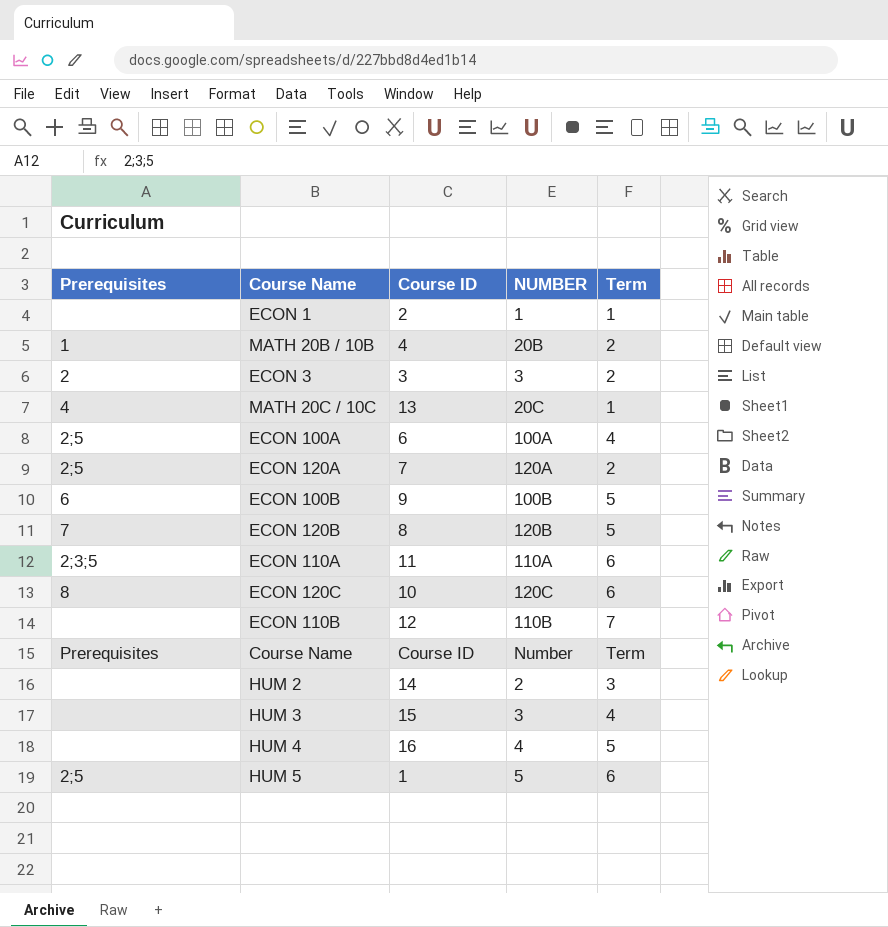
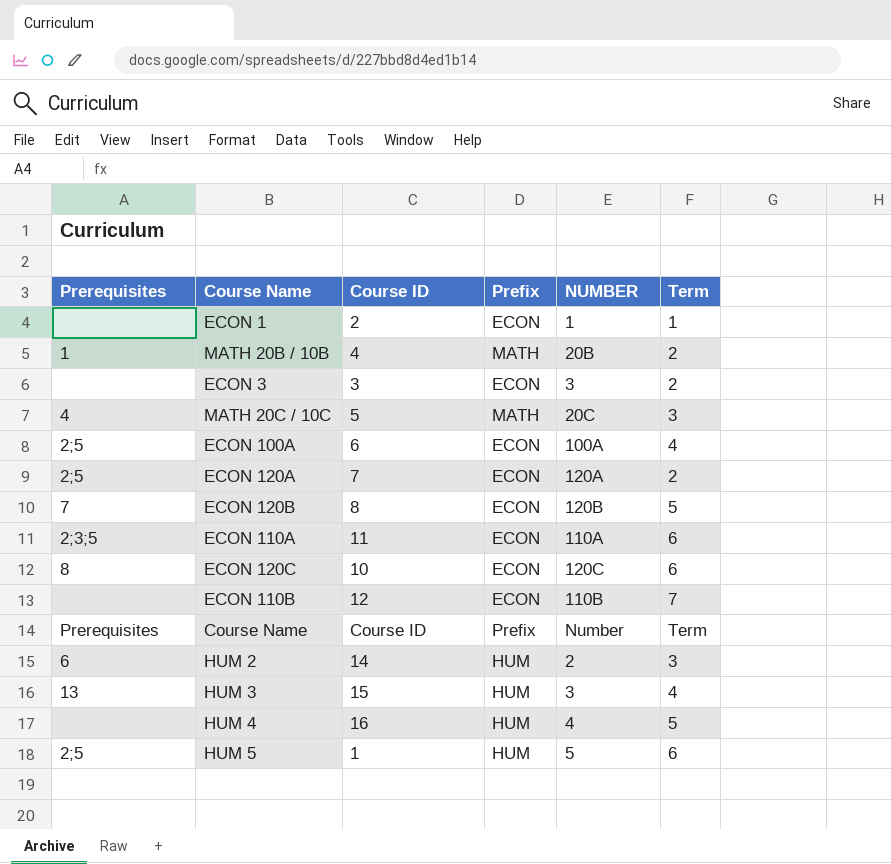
column Prefix | position: none -> 4
row ECON 100B: 6 | 9 | 100B | 5 -> none
ECON 3 | Prerequisites: 2 -> none
MATH 20C / 10C | Course ID: 13 -> 5
MATH 20C / 10C | Term: 1 -> 3
HUM 2 | Prerequisites: none -> 6
HUM 3 | Prerequisites: none -> 13

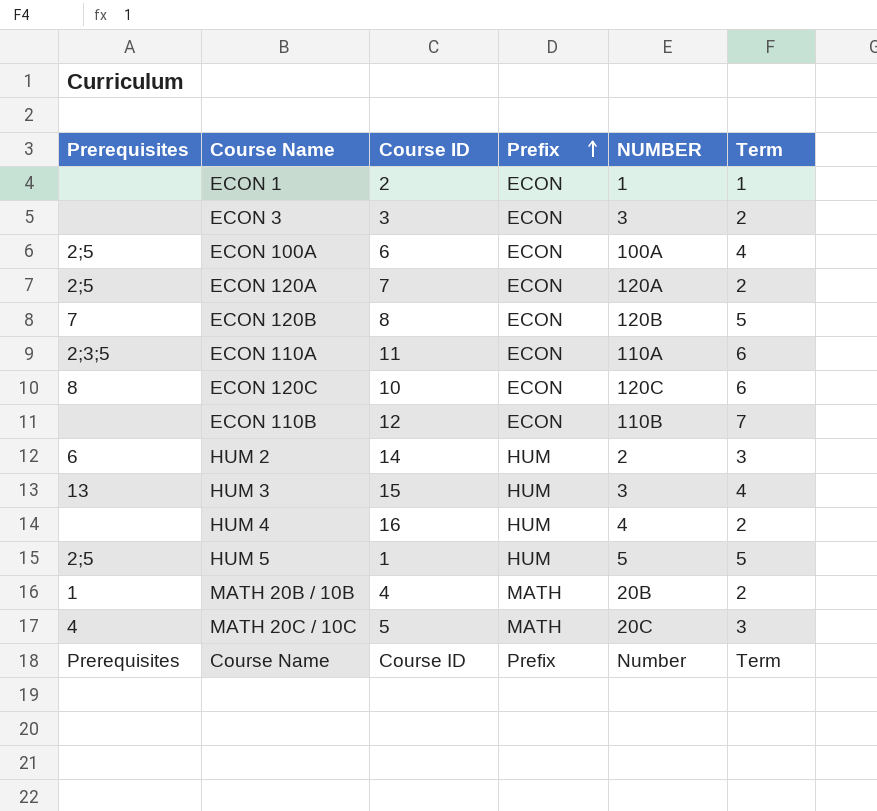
row order: none -> Prefix ascending
HUM 4 | Term: 5 -> 2
HUM 5 | Term: 6 -> 5

